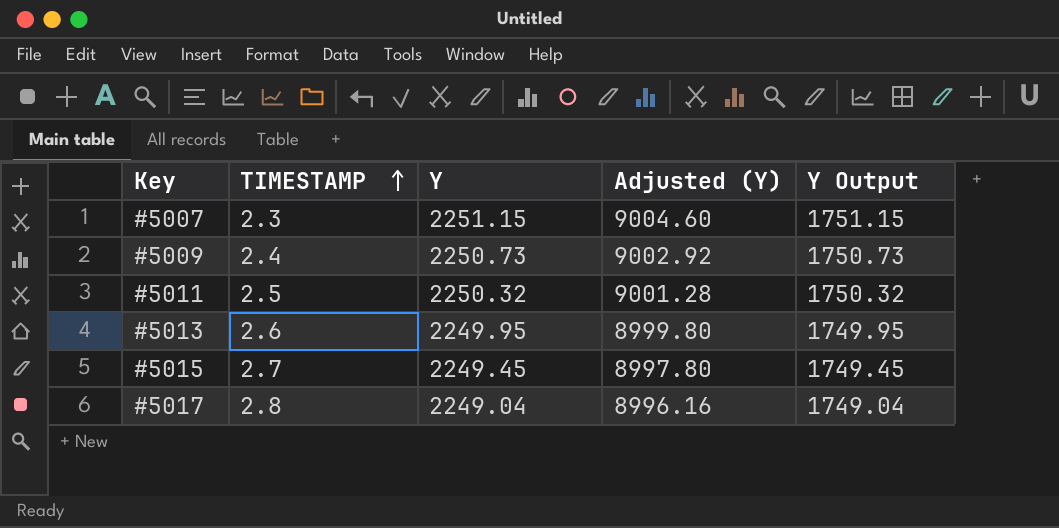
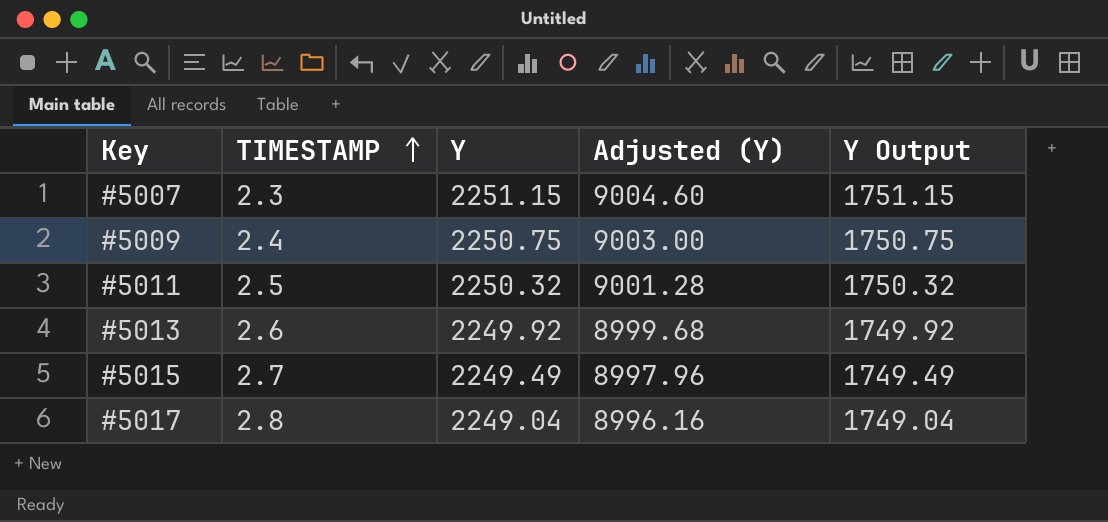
#5009 | Y: 2250.73 -> 2250.75
#5009 | Adjusted (Y): 9002.92 -> 9003.00
#5009 | Y Output: 1750.73 -> 1750.75
#5013 | Y: 2249.95 -> 2249.92
#5013 | Adjusted (Y): 8999.80 -> 8999.68
#5013 | Y Output: 1749.95 -> 1749.92
#5015 | Y: 2249.45 -> 2249.49
#5015 | Adjusted (Y): 8997.80 -> 8997.96
#5015 | Y Output: 1749.45 -> 1749.49

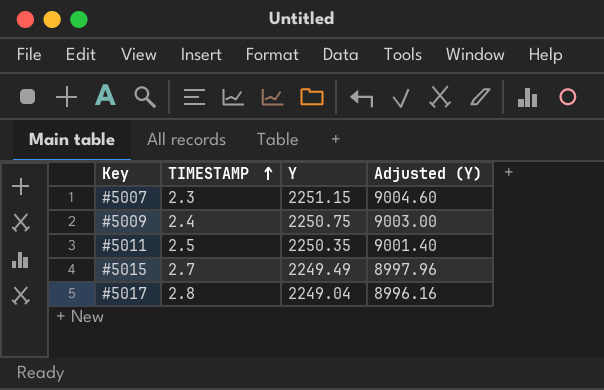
column Y Output | formula: [Y] - 500 -> none
row #5013: 2.6 | 2249.92 | 8999.68 | 1749.92 -> none
#5011 | Y: 2250.32 -> 2250.35
#5011 | Adjusted (Y): 9001.28 -> 9001.40

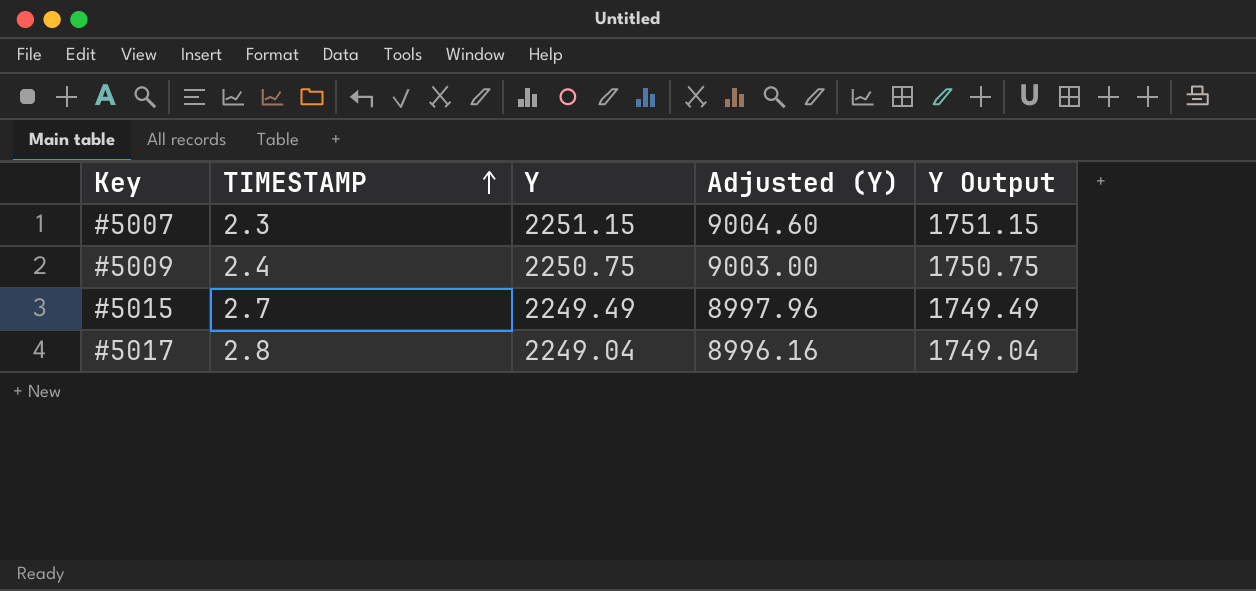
column Y Output | formula: none -> [Y] - 500
row #5011: 2.5 | 2250.35 | 9001.40 -> none

